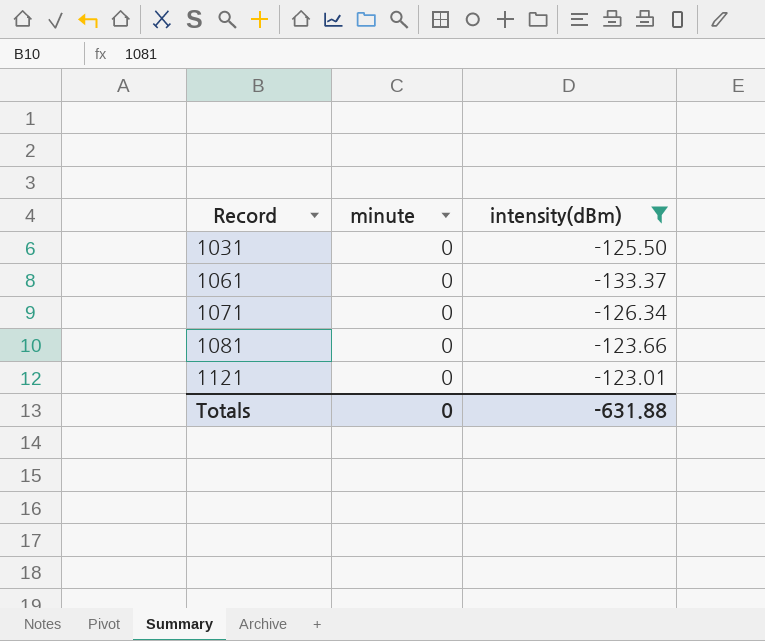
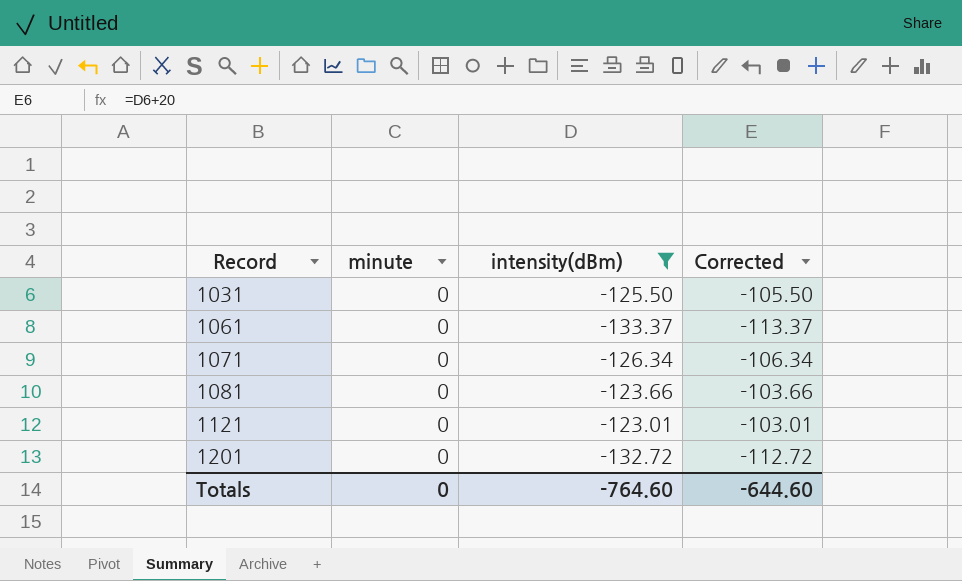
column Corrected | formula: none -> [intensity(dBm)] + 20
row 1201: none -> 0 | -132.72 | -112.72
Totals | intensity(dBm): -631.88 -> -764.60

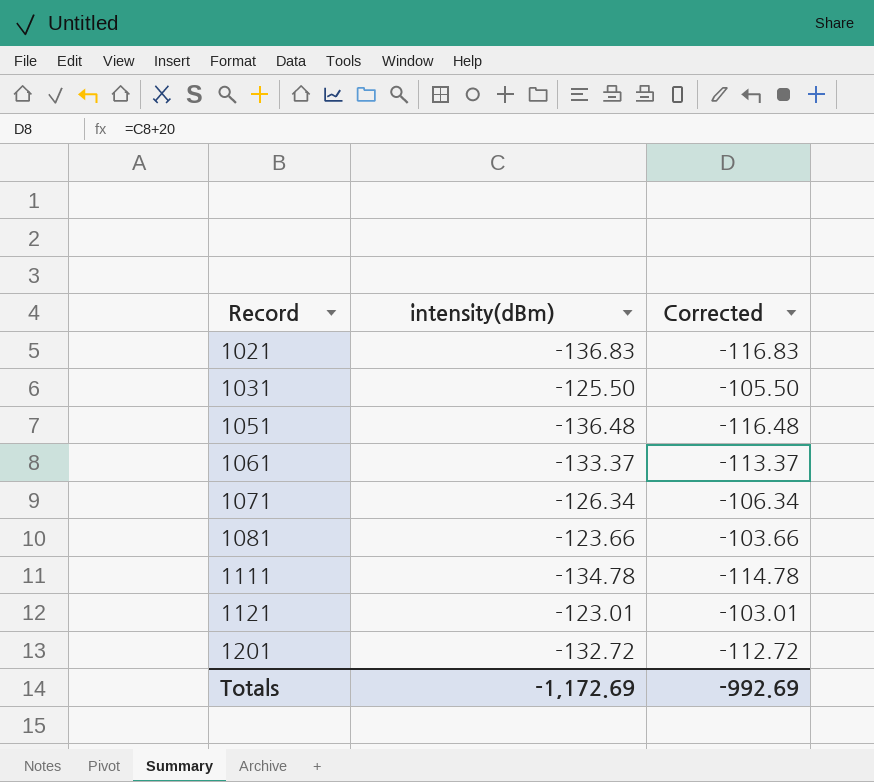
filter: intensity(dBm) >= -133.37 -> none
column minute | position: 2 -> none
Totals | intensity(dBm): -764.60 -> -1,172.69
Totals | Corrected: -644.60 -> -992.69

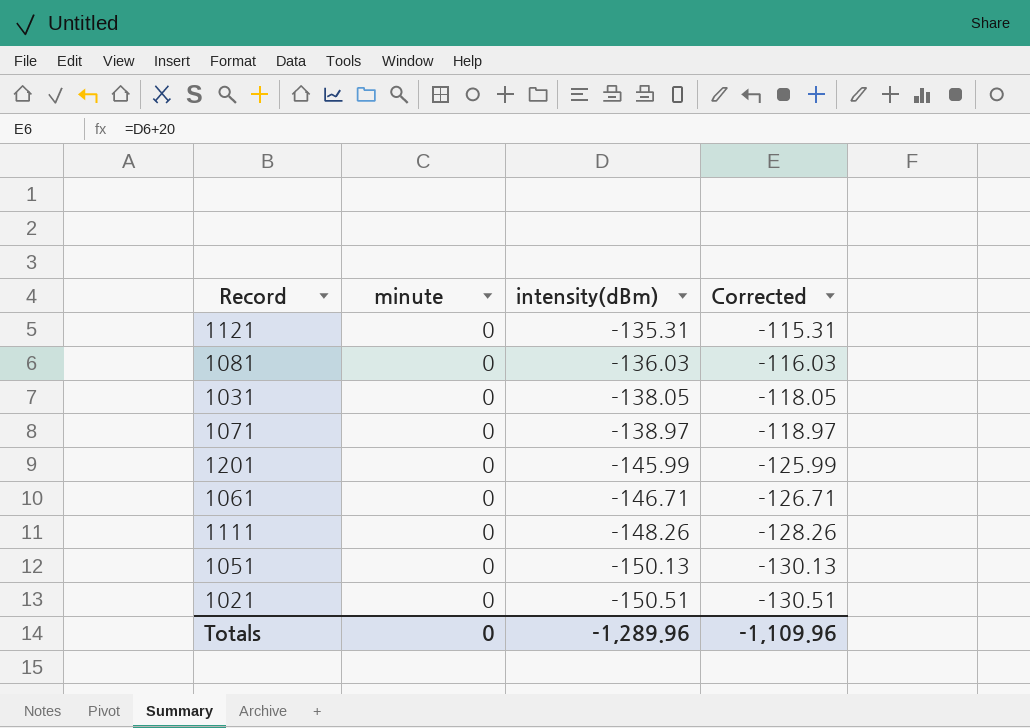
row order: Record ascending -> intensity(dBm) descending
column minute | position: none -> 2
1121 | intensity(dBm): -123.01 -> -135.31
1121 | Corrected: -103.01 -> -115.31
1081 | intensity(dBm): -123.66 -> -136.03
1081 | Corrected: -103.66 -> -116.03
1031 | intensity(dBm): -125.50 -> -138.05
1031 | Corrected: -105.50 -> -118.05
1071 | intensity(dBm): -126.34 -> -138.97
1071 | Corrected: -106.34 -> -118.97
1201 | intensity(dBm): -132.72 -> -145.99
1201 | Corrected: -112.72 -> -125.99
1061 | intensity(dBm): -133.37 -> -146.71
1061 | Corrected: -113.37 -> -126.71
1111 | intensity(dBm): -134.78 -> -148.26
1111 | Corrected: -114.78 -> -128.26
1051 | intensity(dBm): -136.48 -> -150.13
1051 | Corrected: -116.48 -> -130.13
1021 | intensity(dBm): -136.83 -> -150.51
1021 | Corrected: -116.83 -> -130.51
Totals | intensity(dBm): -1,172.69 -> -1,289.96
Totals | Corrected: -992.69 -> -1,109.96

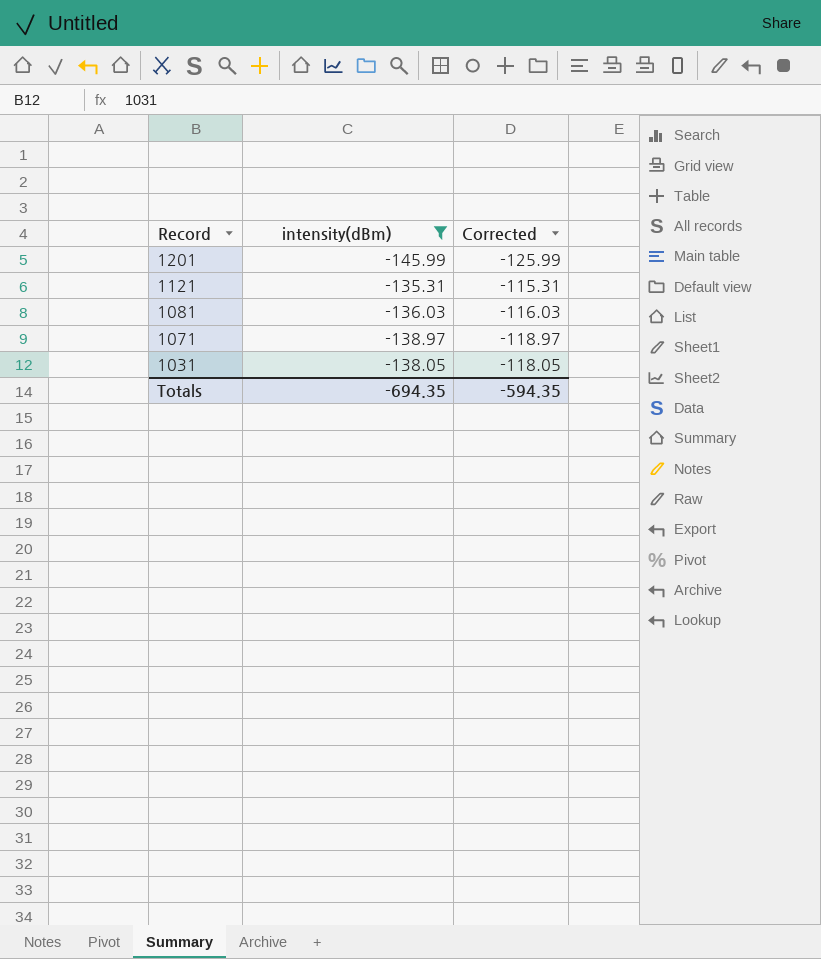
filter: none -> intensity(dBm) >= -145.99
row order: intensity(dBm) descending -> Record descending
column minute | position: 2 -> none
Totals | intensity(dBm): -1,289.96 -> -694.35
Totals | Corrected: -1,109.96 -> -594.35

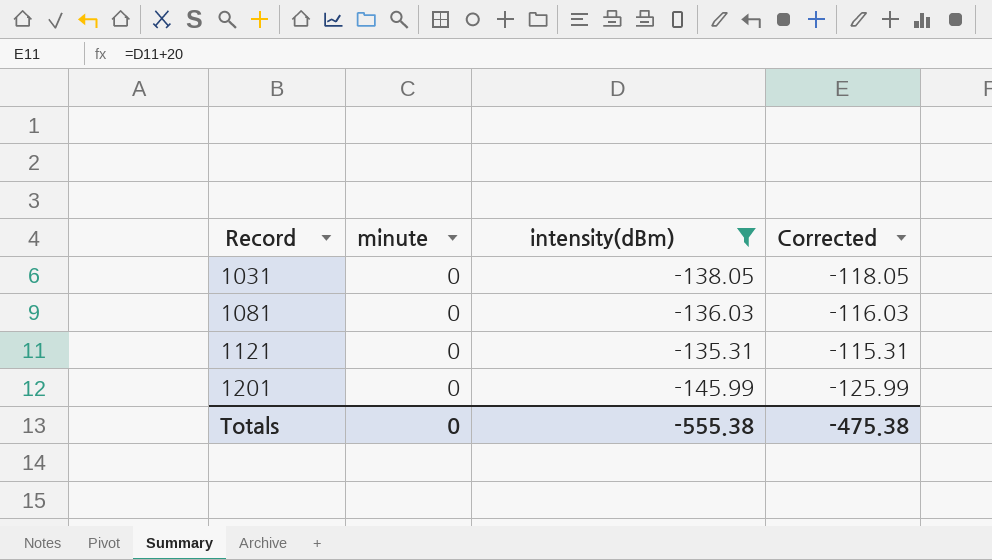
row order: Record descending -> Record ascending
column minute | position: none -> 2
row 1071: -138.97 | -118.97 -> none
Totals | intensity(dBm): -694.35 -> -555.38
Totals | Corrected: -594.35 -> -475.38

